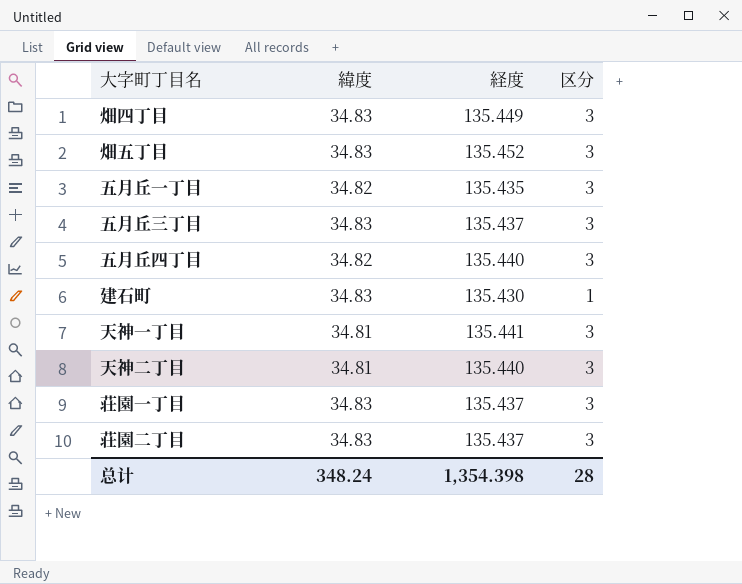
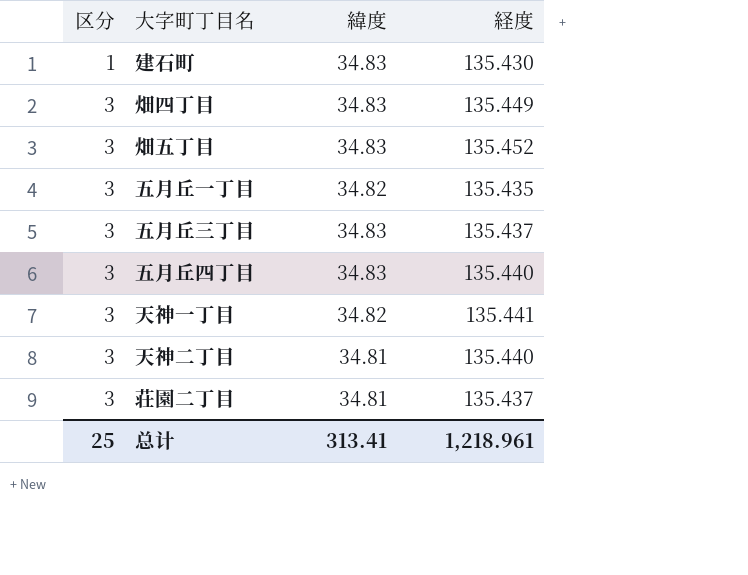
row order: none -> 区分 ascending
column 区分 | position: 4 -> 1
row 荘園一丁目: 34.83 | 135.437 | 3 -> none
五月丘四丁目 | 緯度: 34.82 -> 34.83
天神一丁目 | 緯度: 34.81 -> 34.82
荘園二丁目 | 緯度: 34.83 -> 34.81
总计 | 区分: 28 -> 25
总计 | 緯度: 348.24 -> 313.41
总计 | 経度: 1,354.398 -> 1,218.961

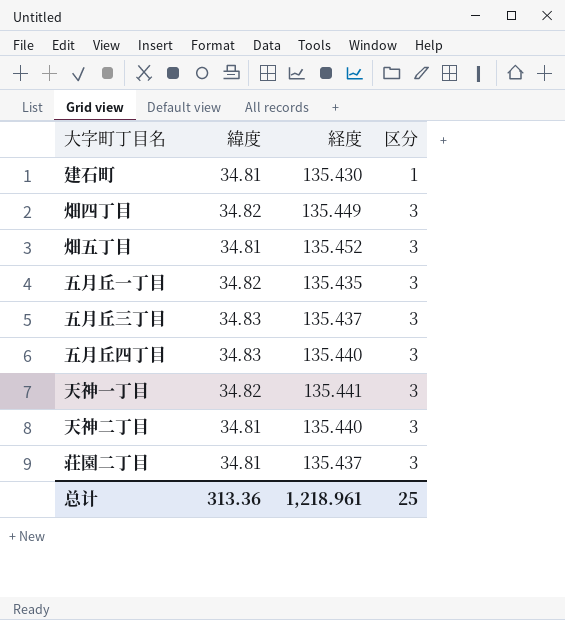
column 区分 | position: 1 -> 4
建石町 | 緯度: 34.83 -> 34.81
畑四丁目 | 緯度: 34.83 -> 34.82
畑五丁目 | 緯度: 34.83 -> 34.81
总计 | 緯度: 313.41 -> 313.36

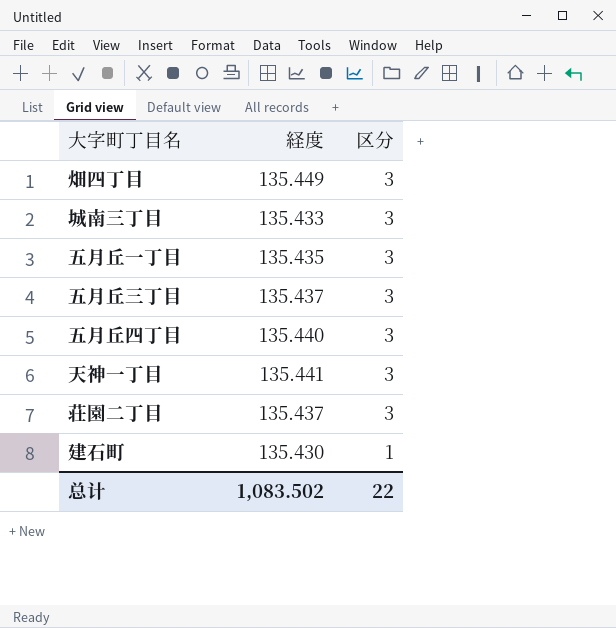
row order: 区分 ascending -> 区分 descending
column 緯度 | position: 2 -> none
row 畑五丁目: 34.81 | 135.452 | 3 -> none
row 天神二丁目: 34.81 | 135.440 | 3 -> none
row 城南三丁目: none -> 135.433 | 3
总计 | 経度: 1,218.961 -> 1,083.502
总计 | 区分: 25 -> 22

